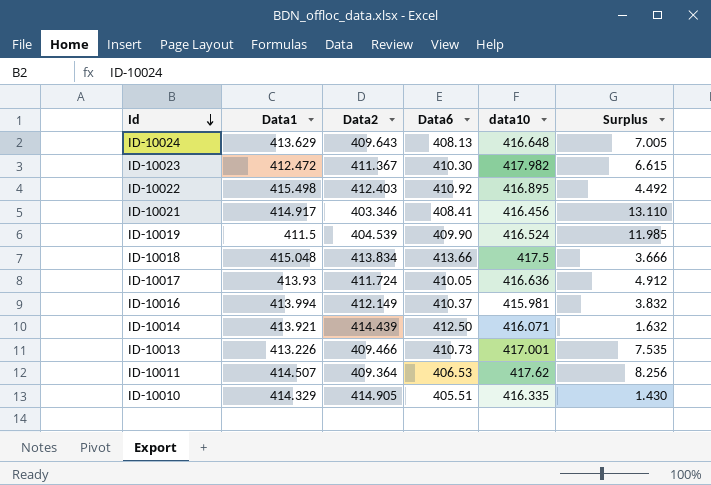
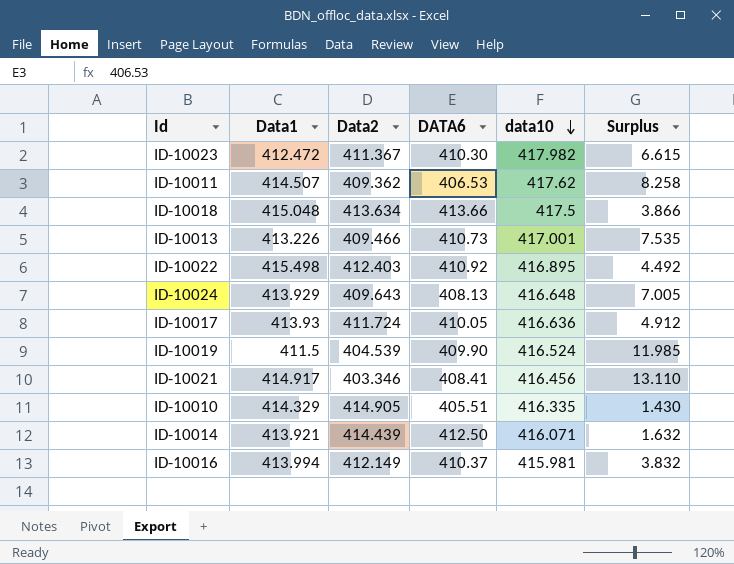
row order: Id descending -> data10 descending
column name: Data6 -> DATA6
ID-10011 | Data2: 409.364 -> 409.362
ID-10011 | Surplus: 8.256 -> 8.258
ID-10018 | Data2: 413.834 -> 413.634
ID-10018 | Surplus: 3.666 -> 3.866
ID-10024 | Data1: 413.629 -> 413.929

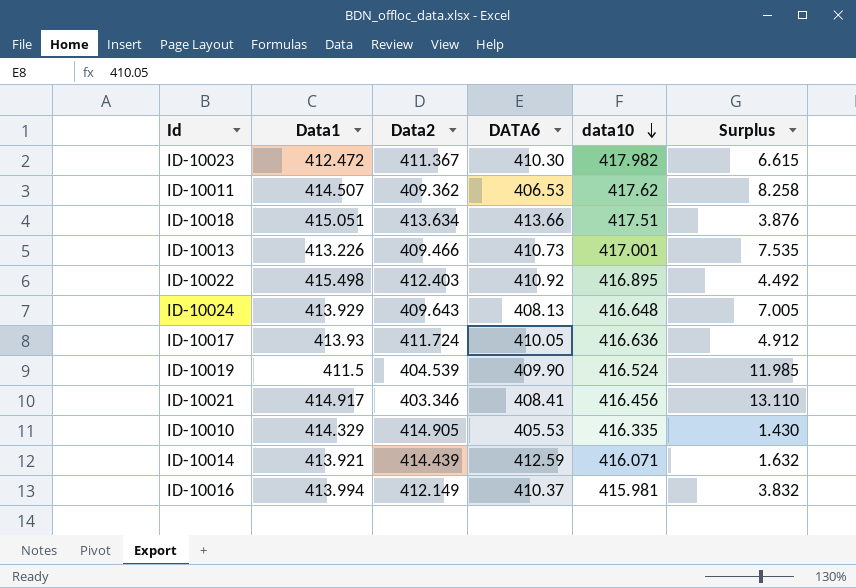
ID-10018 | Data1: 415.048 -> 415.051
ID-10018 | data10: 417.5 -> 417.51
ID-10018 | Surplus: 3.866 -> 3.876
ID-10010 | DATA6: 405.51 -> 405.53
ID-10014 | DATA6: 412.50 -> 412.59

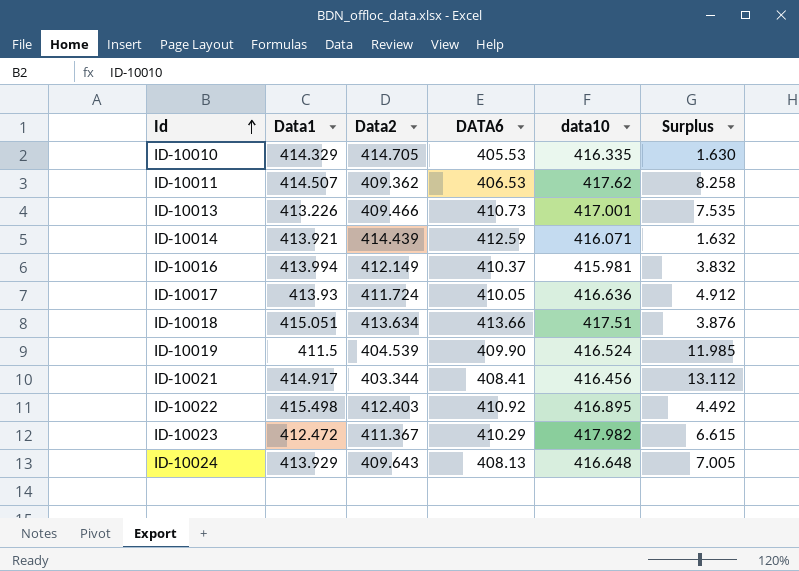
row order: data10 descending -> Id ascending
ID-10010 | Data2: 414.905 -> 414.705
ID-10010 | Surplus: 1.430 -> 1.630
ID-10021 | Data2: 403.346 -> 403.344
ID-10021 | Surplus: 13.110 -> 13.112
ID-10023 | DATA6: 410.30 -> 410.29

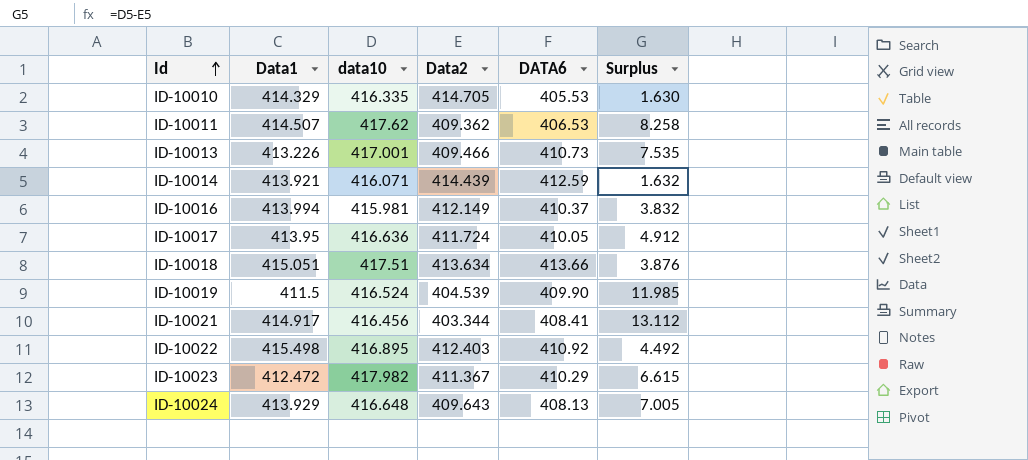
column data10 | position: 5 -> 3
ID-10017 | Data1: 413.93 -> 413.95

